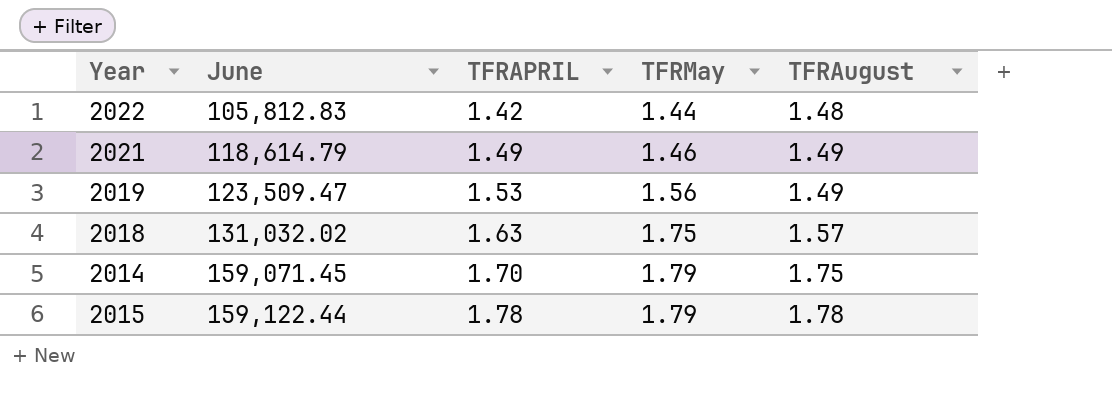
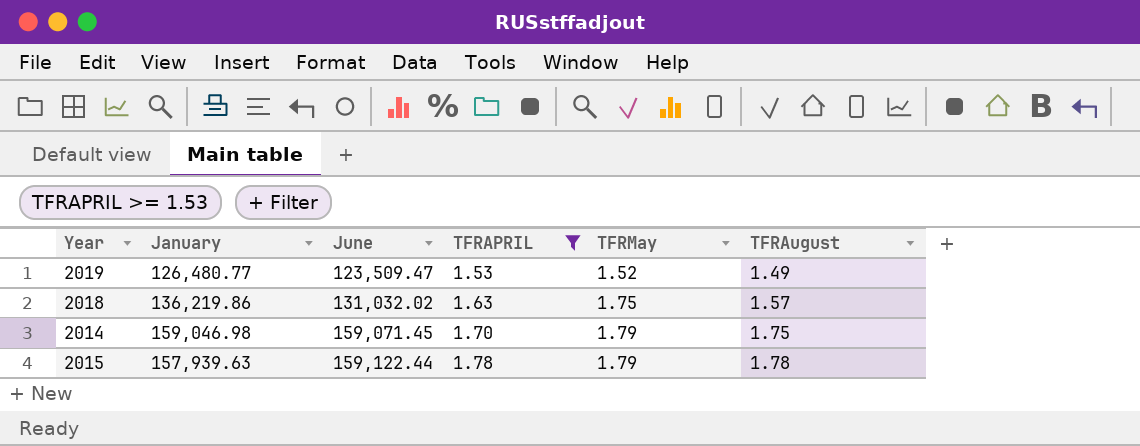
filter: none -> TFRAPRIL >= 1.53
column January | position: none -> 2
2019 | TFRMay: 1.56 -> 1.52

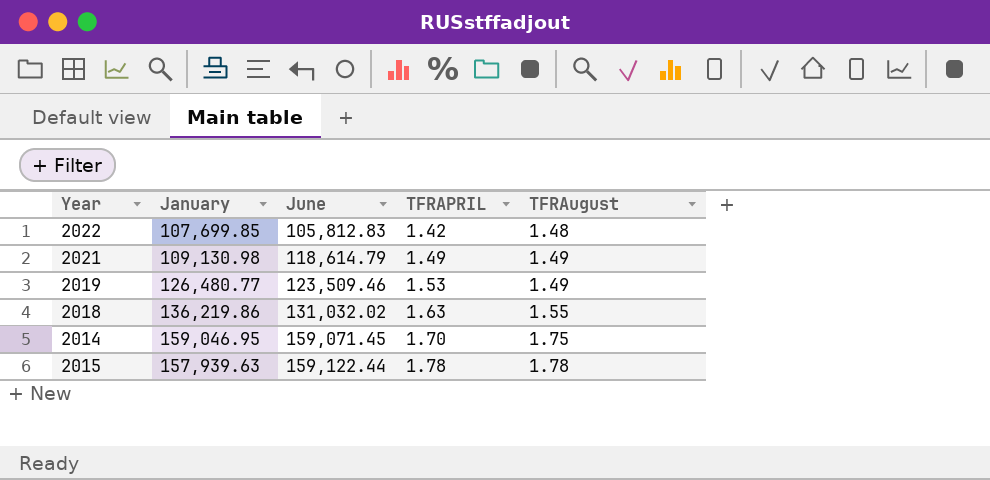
filter: TFRAPRIL >= 1.53 -> none
column TFRMay | position: 5 -> none
2019 | June: 123,509.47 -> 123,509.46
2018 | TFRAugust: 1.57 -> 1.55
2014 | January: 159,046.98 -> 159,046.95

